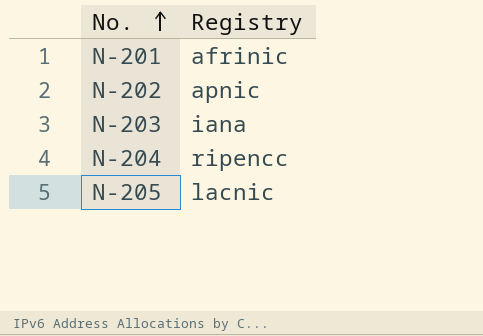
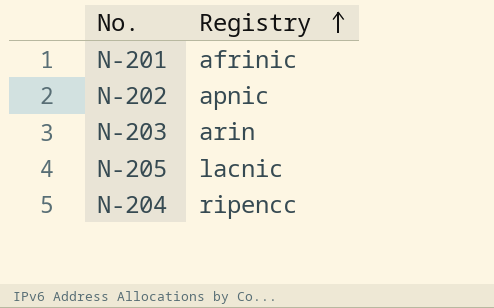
row order: No. ascending -> Registry ascending
N-203 | Registry: iana -> arin

